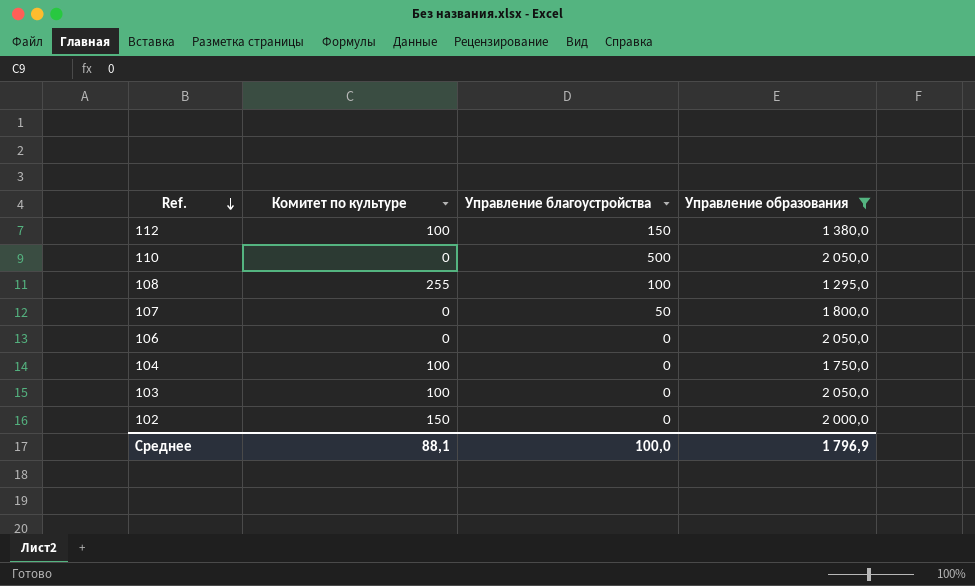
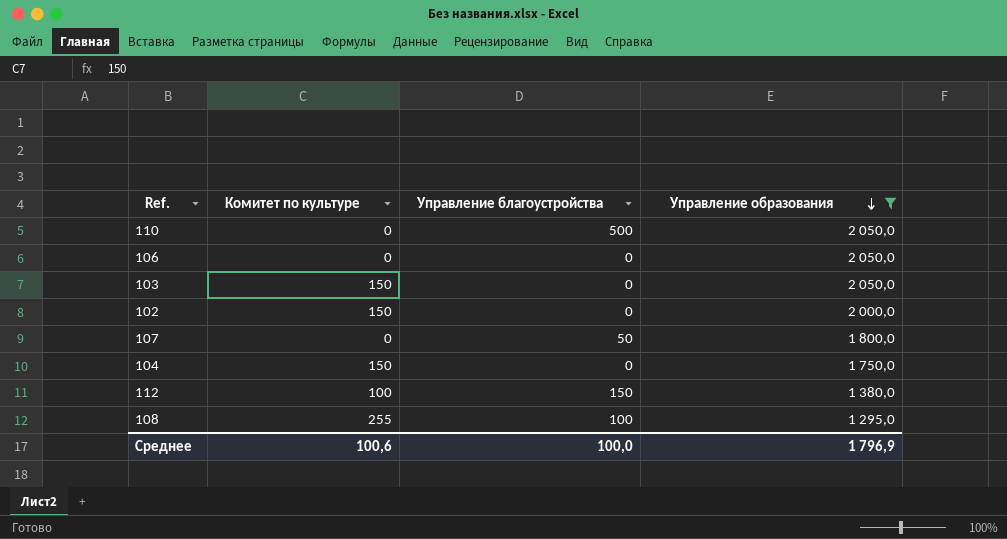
row order: Ref. descending -> Управление образования descending
103 | Комитет по культуре: 100 -> 150
104 | Комитет по культуре: 100 -> 150
Среднее | Комитет по культуре: 88,1 -> 100,6

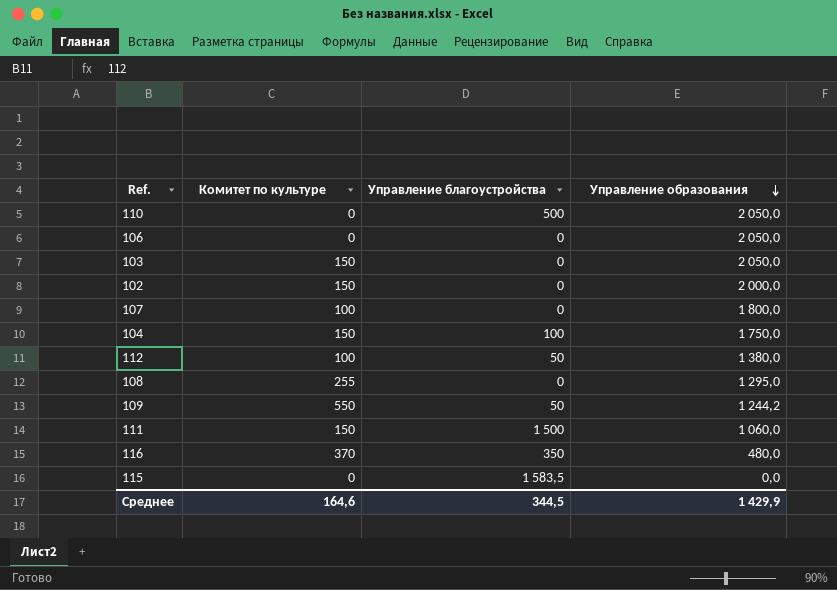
filter: Управление образования >= 1 295,0 -> none
107 | Комитет по культуре: 0 -> 100
107 | Управление благоустройства: 50 -> 0
104 | Управление благоустройства: 0 -> 100
112 | Управление благоустройства: 150 -> 50
108 | Управление благоустройства: 100 -> 0
Среднее | Комитет по культуре: 100,6 -> 164,6
Среднее | Управление благоустройства: 100,0 -> 344,5
Среднее | Управление образования: 1 796,9 -> 1 429,9

